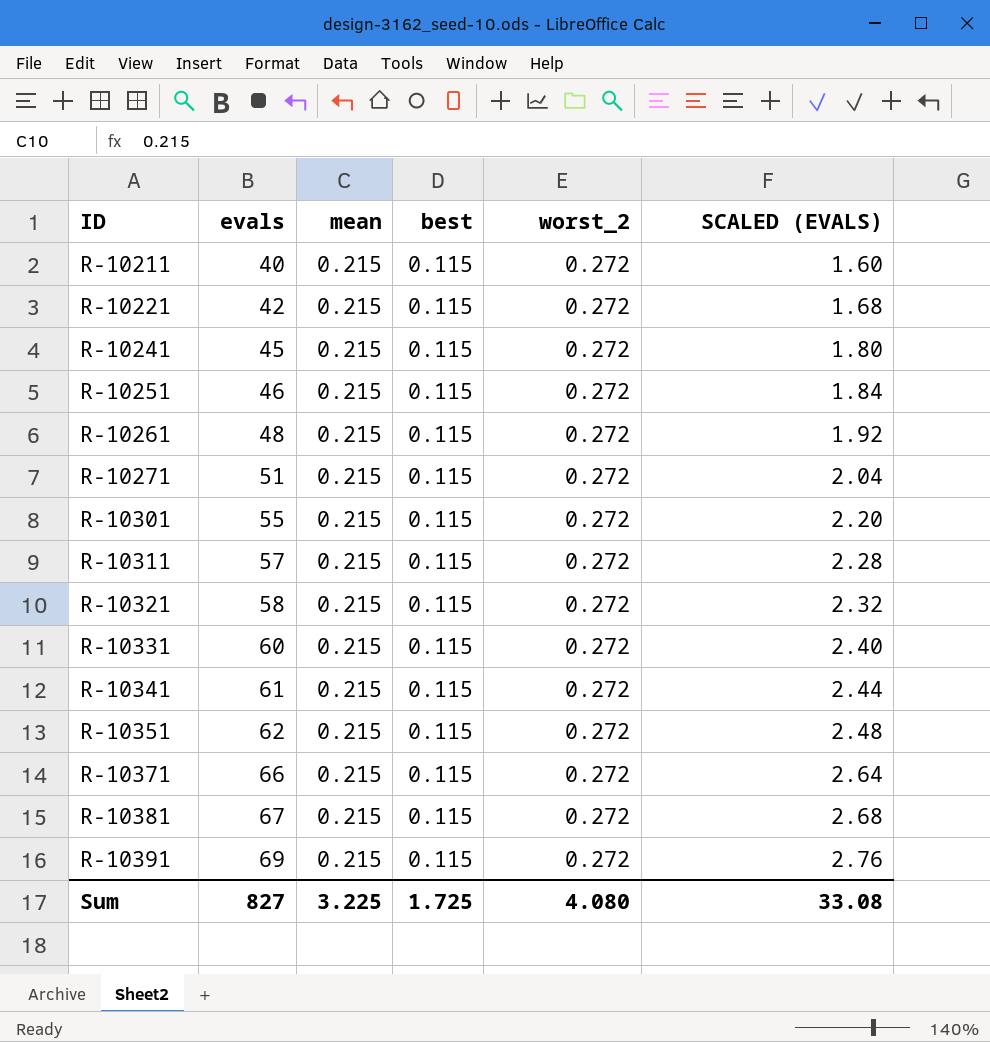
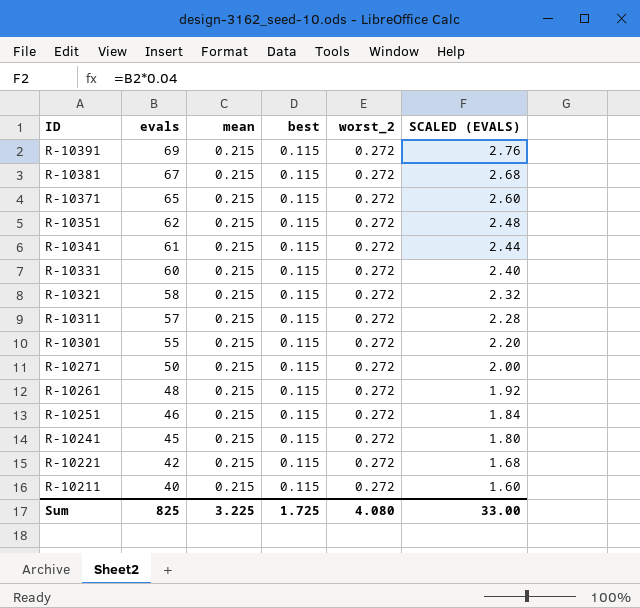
row order: ID ascending -> ID descending
R-10371 | evals: 66 -> 65
R-10371 | SCALED (EVALS): 2.64 -> 2.60
R-10271 | evals: 51 -> 50
R-10271 | SCALED (EVALS): 2.04 -> 2.00
Sum | evals: 827 -> 825
Sum | SCALED (EVALS): 33.08 -> 33.00

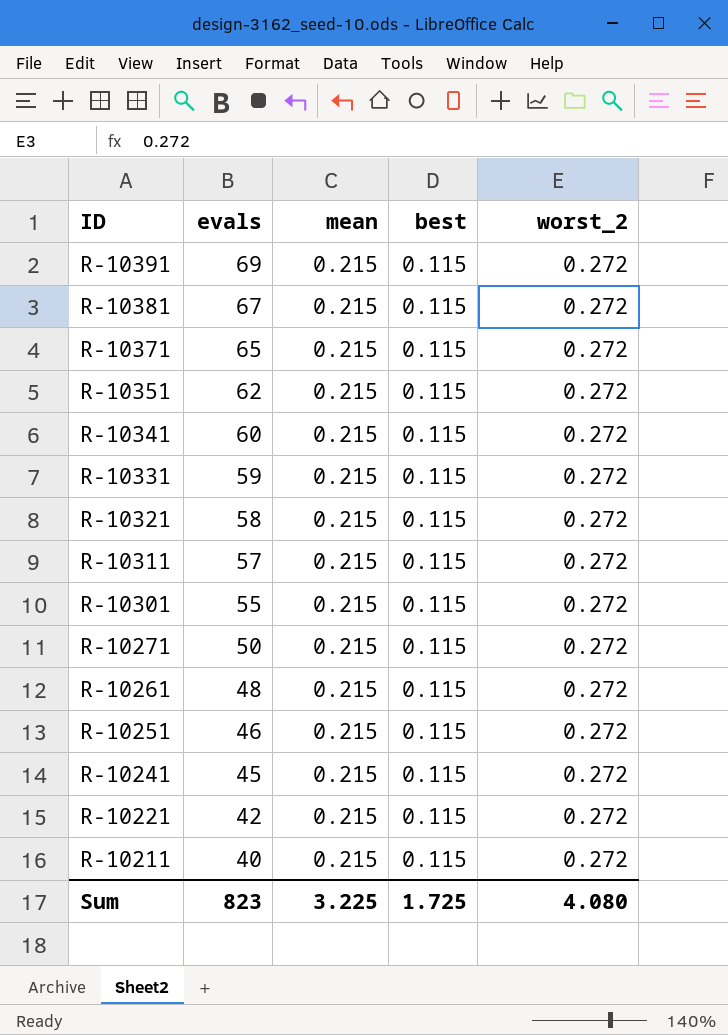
column SCALED (EVALS) | formula: [evals] * 0.04 -> none
R-10341 | evals: 61 -> 60
R-10331 | evals: 60 -> 59
Sum | evals: 825 -> 823

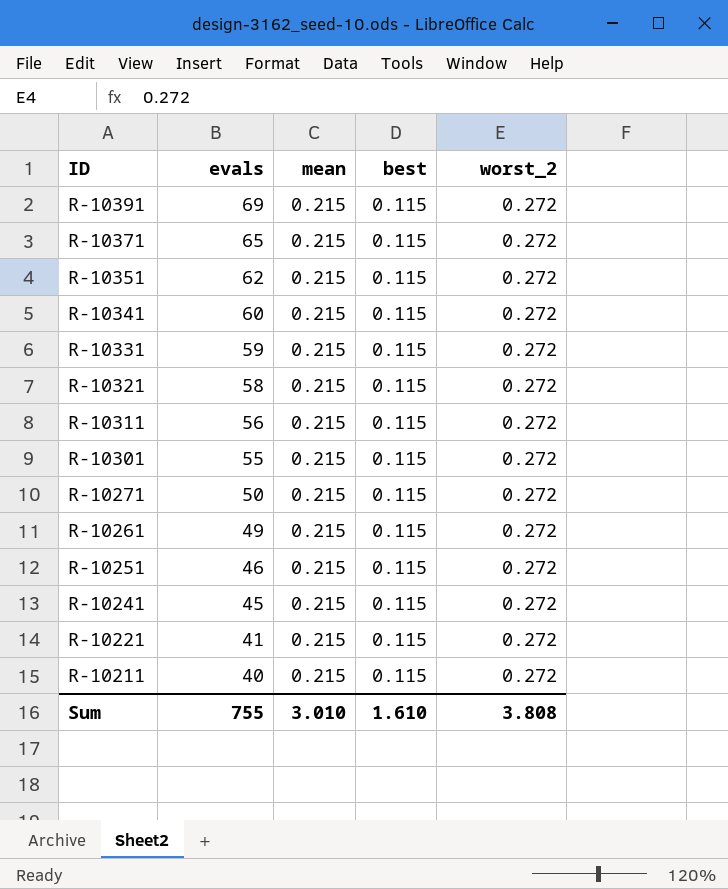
row R-10381: 67 | 0.215 | 0.115 | 0.272 -> none
R-10311 | evals: 57 -> 56
R-10261 | evals: 48 -> 49
R-10221 | evals: 42 -> 41
Sum | evals: 823 -> 755
Sum | mean: 3.225 -> 3.010
Sum | best: 1.725 -> 1.610
Sum | worst_2: 4.080 -> 3.808

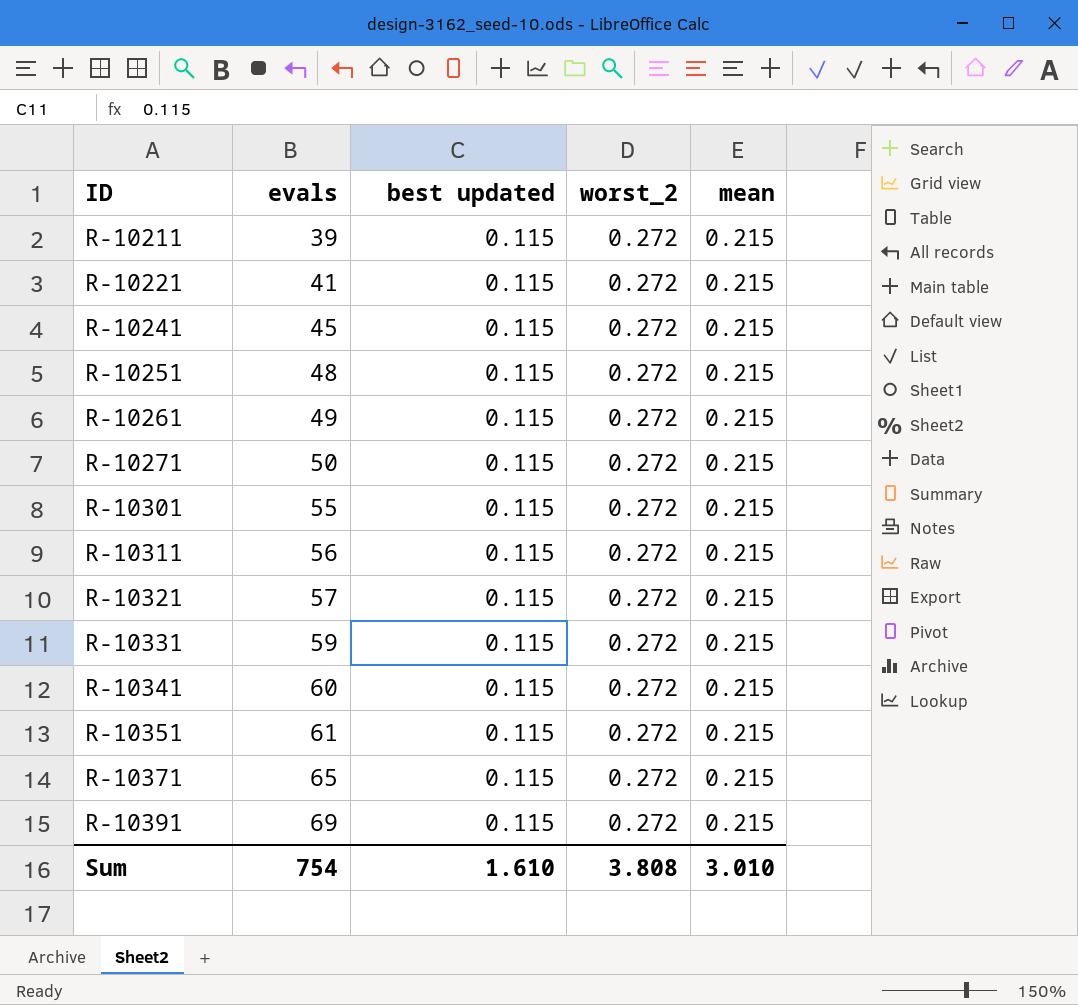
row order: ID descending -> ID ascending
column name: best -> best updated
column mean | position: 3 -> 5
R-10211 | evals: 40 -> 39
R-10251 | evals: 46 -> 48
R-10321 | evals: 58 -> 57
R-10351 | evals: 62 -> 61
Sum | evals: 755 -> 754

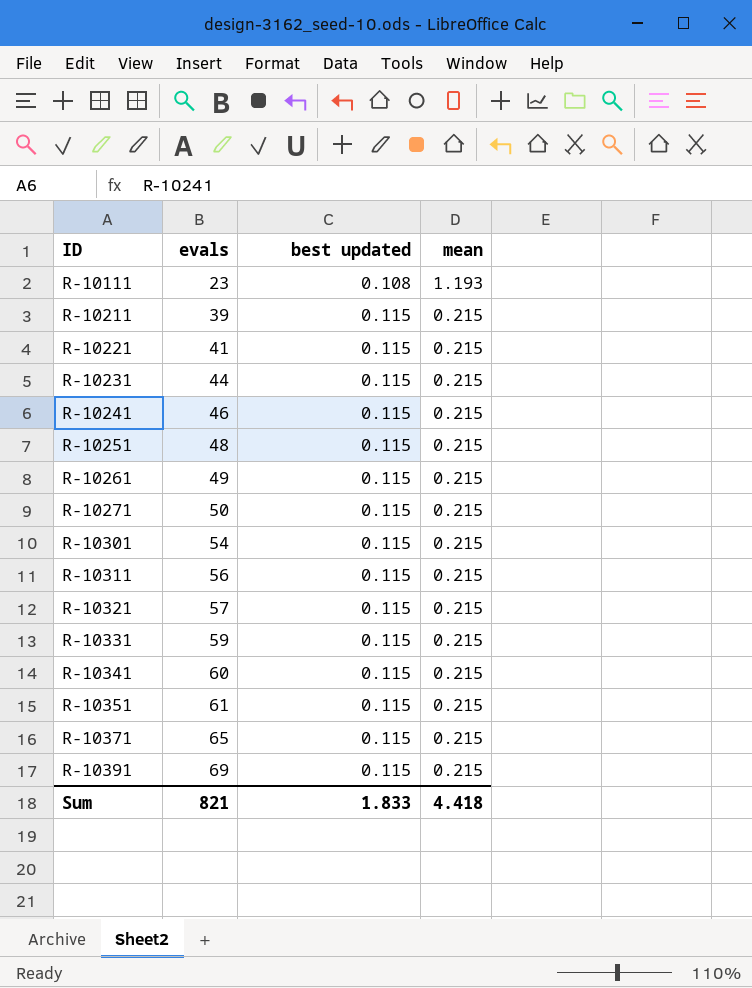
column worst_2 | position: 4 -> none
row R-10111: none -> 23 | 0.108 | 1.193
row R-10231: none -> 44 | 0.115 | 0.215
R-10241 | evals: 45 -> 46
R-10301 | evals: 55 -> 54
Sum | evals: 754 -> 821
Sum | best updated: 1.610 -> 1.833
Sum | mean: 3.010 -> 4.418

